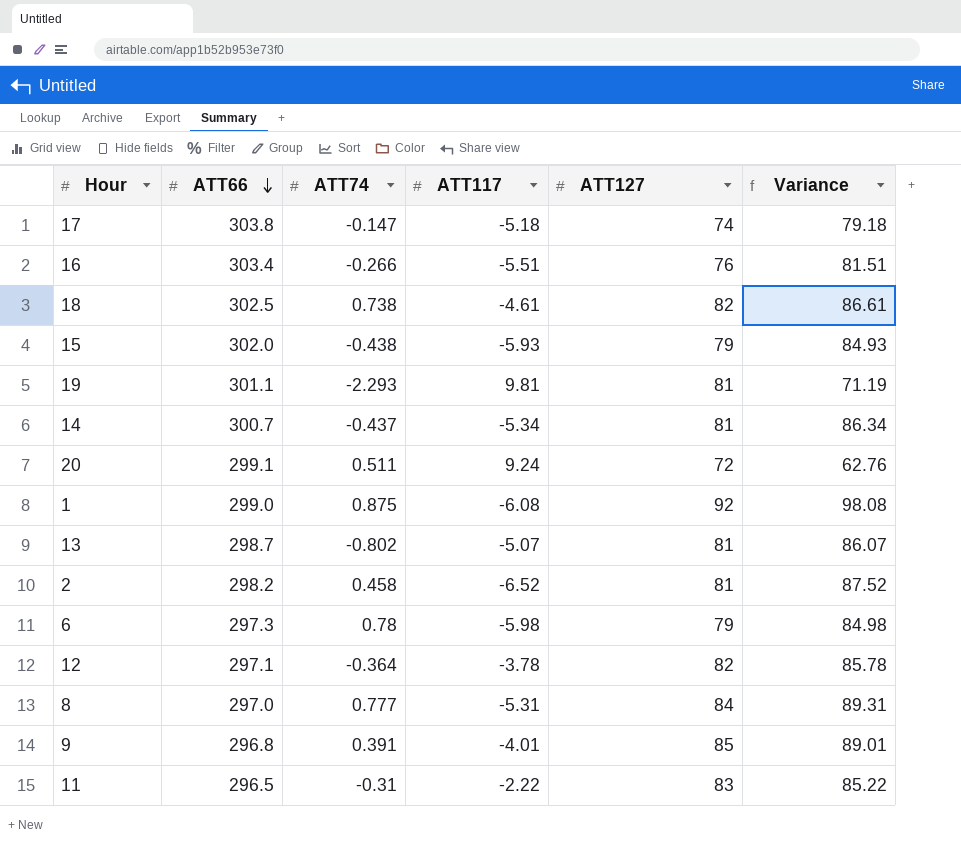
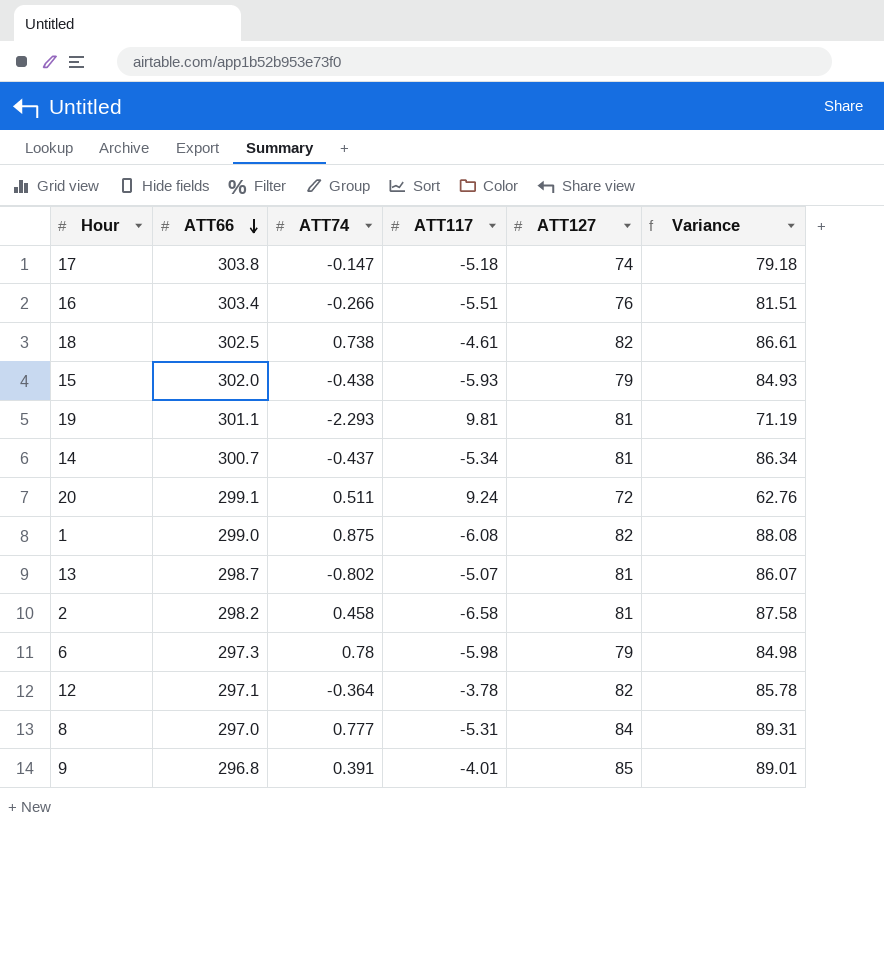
row 11: 296.5 | -0.31 | -2.22 | 83 | 85.22 -> none
1 | ATT127: 92 -> 82
1 | Variance: 98.08 -> 88.08
2 | ATT117: -6.52 -> -6.58
2 | Variance: 87.52 -> 87.58

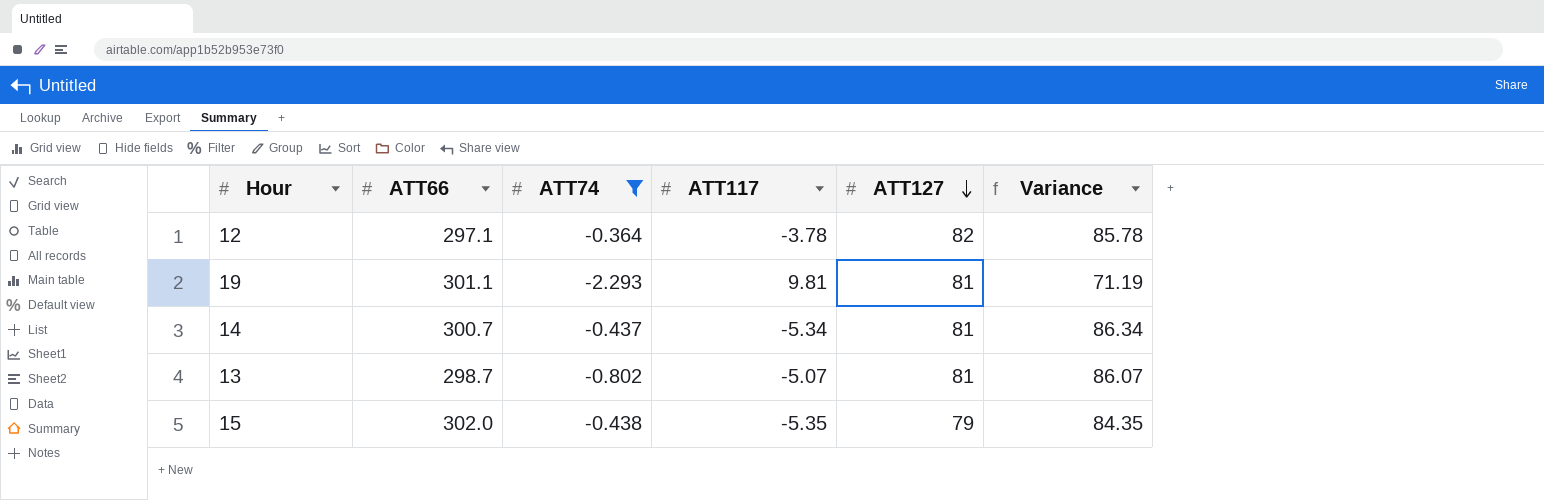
filter: none -> ATT74 <= -0.364
row order: ATT66 descending -> ATT127 descending
15 | ATT117: -5.93 -> -5.35
15 | Variance: 84.93 -> 84.35

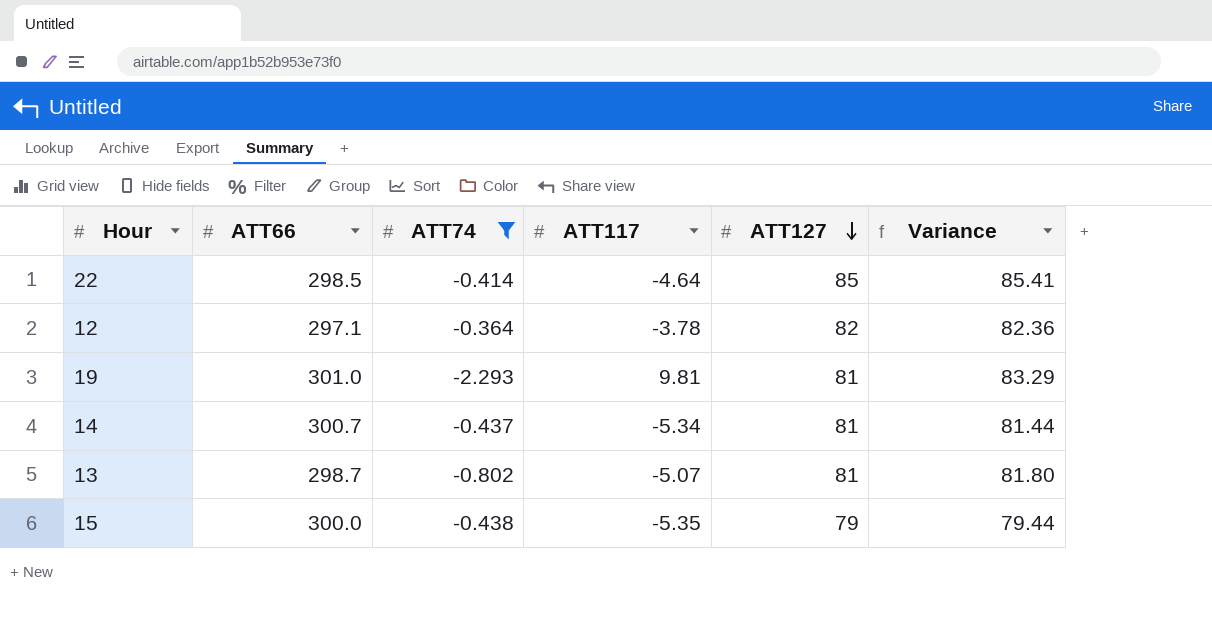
column Variance | formula: [ATT127] - [ATT117] -> [ATT127] - [ATT74]
row 22: none -> 298.5 | -0.414 | -4.64 | 85 | 85.41
19 | ATT66: 301.1 -> 301.0
15 | ATT66: 302.0 -> 300.0

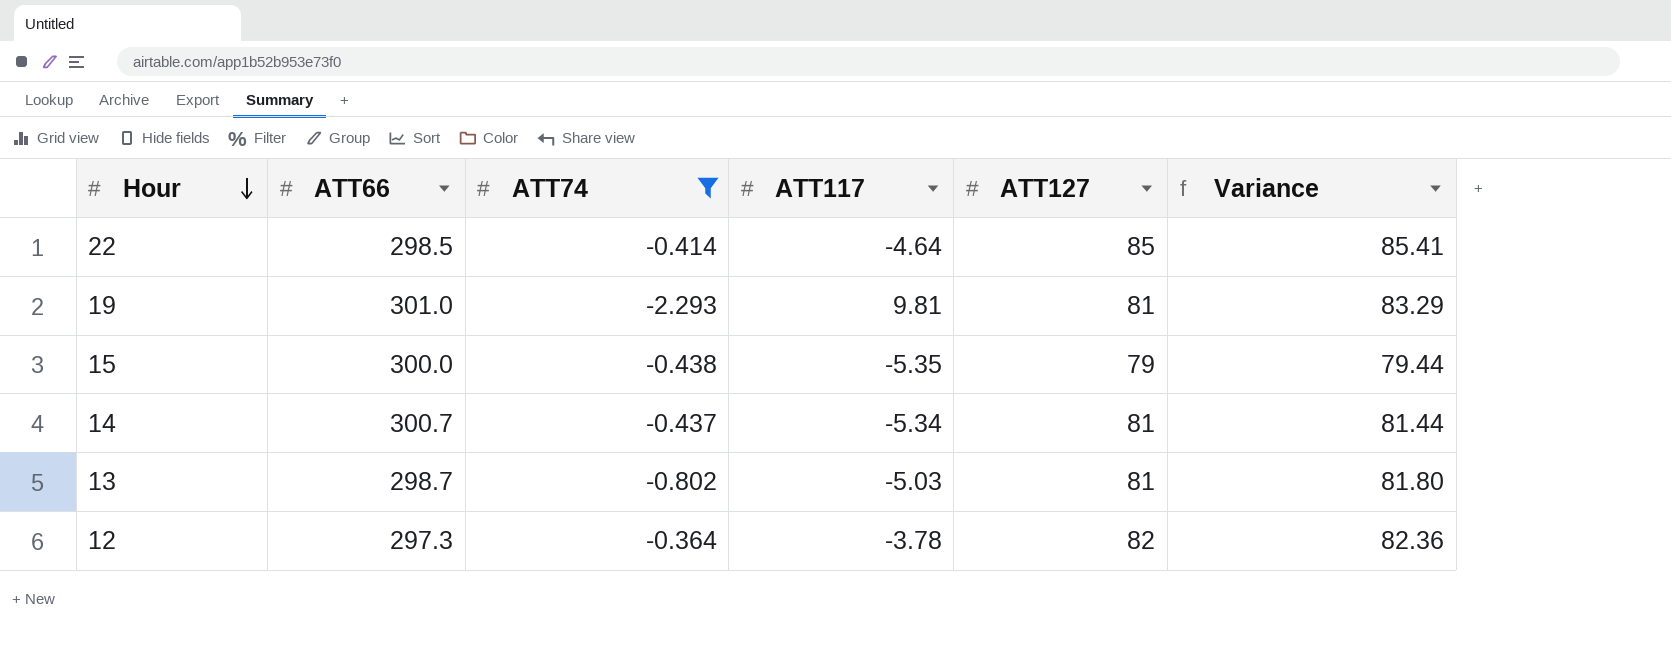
row order: ATT127 descending -> Hour descending
13 | ATT117: -5.07 -> -5.03
12 | ATT66: 297.1 -> 297.3

